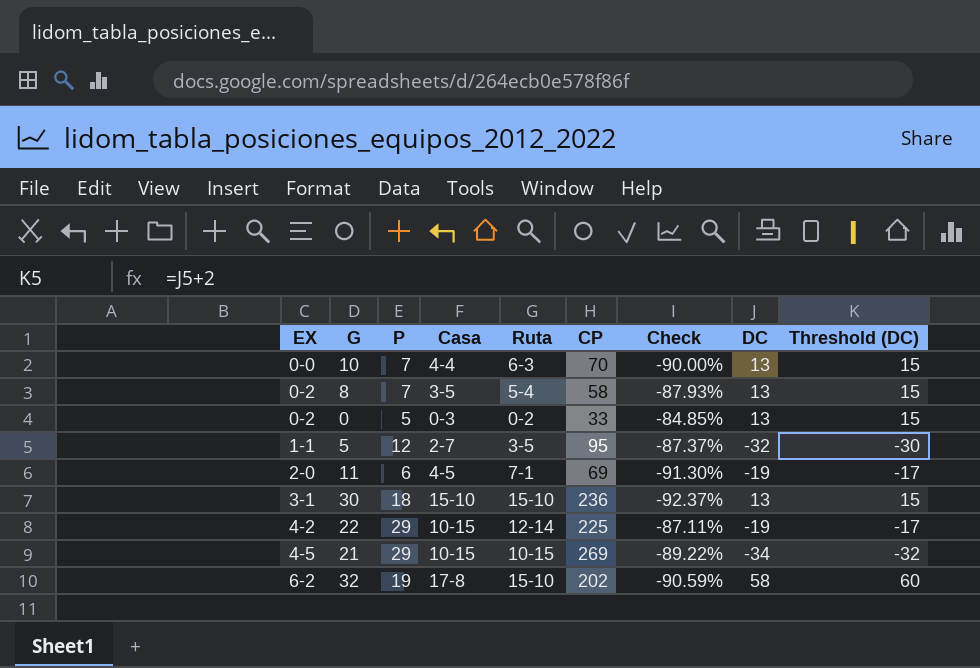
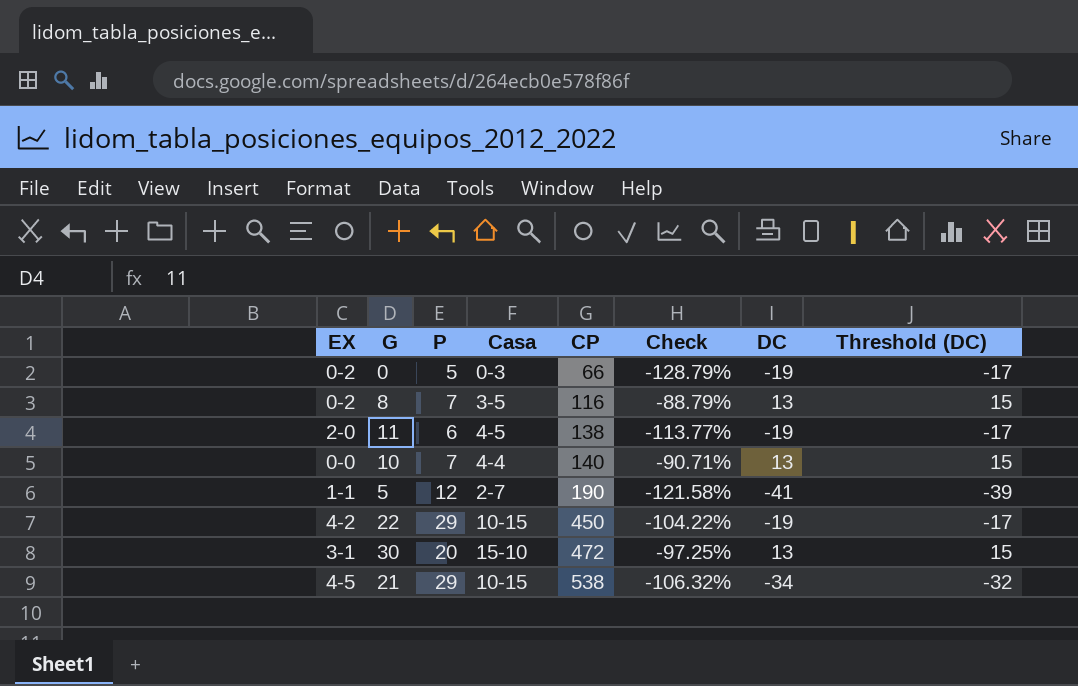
row order: EX ascending -> CP ascending
column Ruta | position: 5 -> none
column Check | formula: ([P] - [CP]) / [CP] -> ([DC] - [CP]) / [CP]
row 32: 6-2 | 19 | 17-8 | 15-10 | 202 | -90.59% | 58 | 60 -> none
0 | CP: 33 -> 66
0 | DC: 13 -> -19
0 | Threshold (DC): 15 -> -17
8 | CP: 58 -> 116
11 | CP: 69 -> 138
10 | CP: 70 -> 140
5 | CP: 95 -> 190
5 | DC: -32 -> -41
5 | Threshold (DC): -30 -> -39
22 | CP: 225 -> 450
30 | P: 18 -> 20
30 | CP: 236 -> 472
21 | CP: 269 -> 538

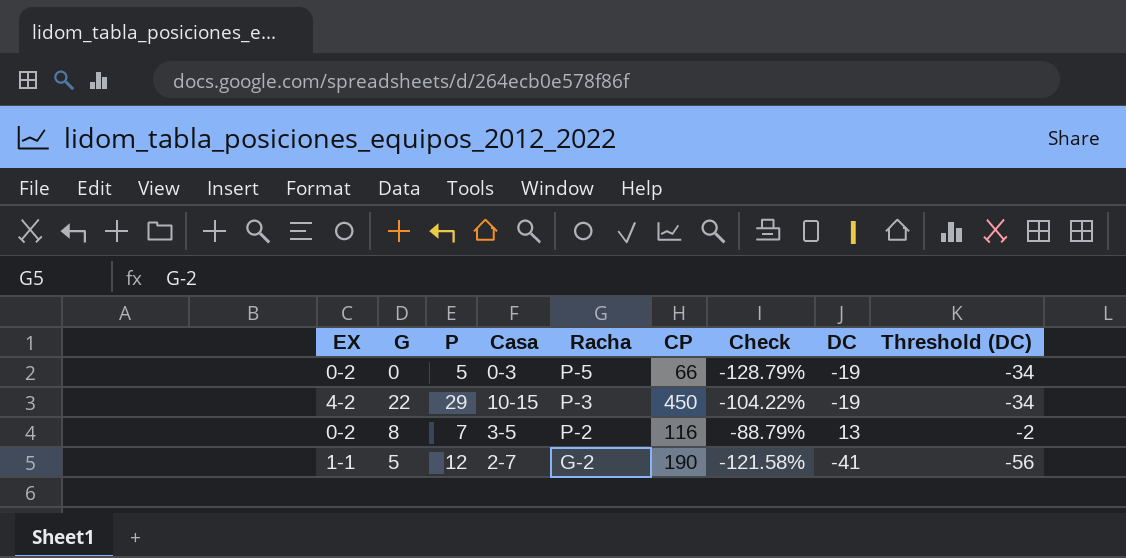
row order: CP ascending -> Racha descending
column Racha | position: none -> 5
column Threshold (DC) | formula: [DC] + 2 -> [DC] - 15
row 11: 2-0 | 6 | 4-5 | 138 | -113.77% | -19 | -17 -> none
row 10: 0-0 | 7 | 4-4 | 140 | -90.71% | 13 | 15 -> none
row 30: 3-1 | 20 | 15-10 | 472 | -97.25% | 13 | 15 -> none
row 21: 4-5 | 29 | 10-15 | 538 | -106.32% | -34 | -32 -> none

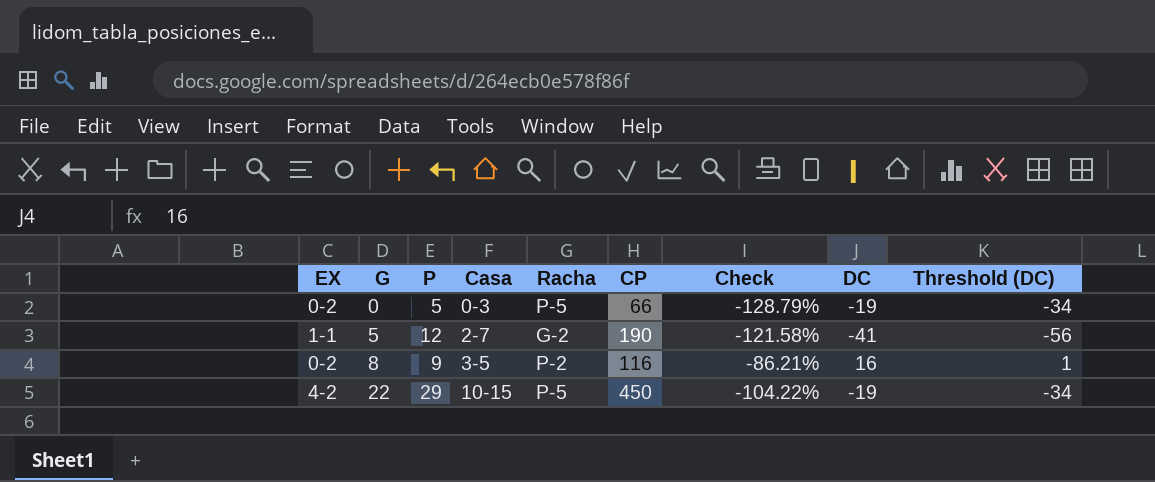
row order: Racha descending -> G ascending
8 | P: 7 -> 9
8 | Check: -88.79% -> -86.21%
8 | DC: 13 -> 16
8 | Threshold (DC): -2 -> 1
22 | Racha: P-3 -> P-5

